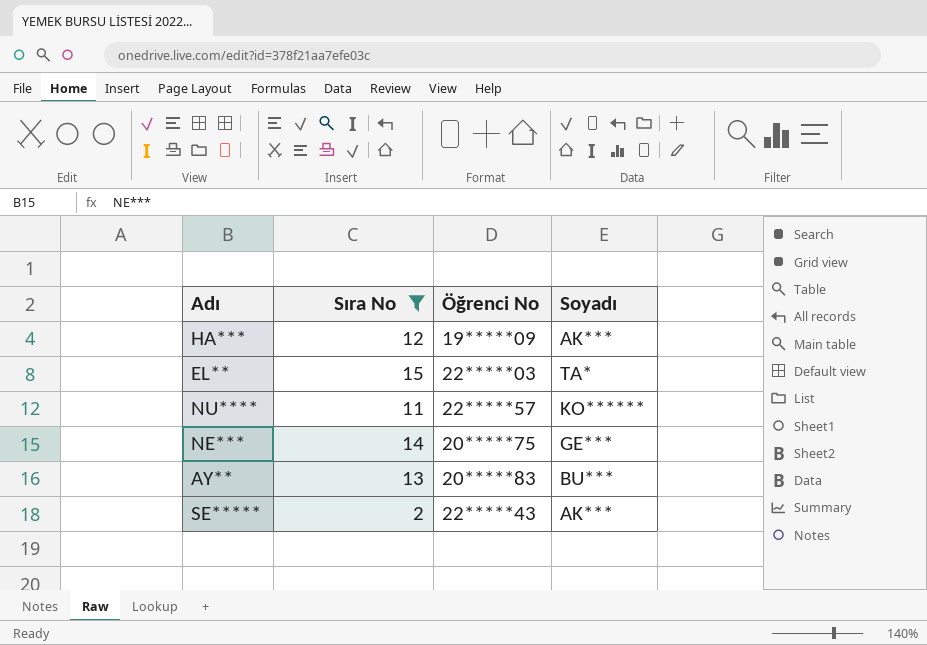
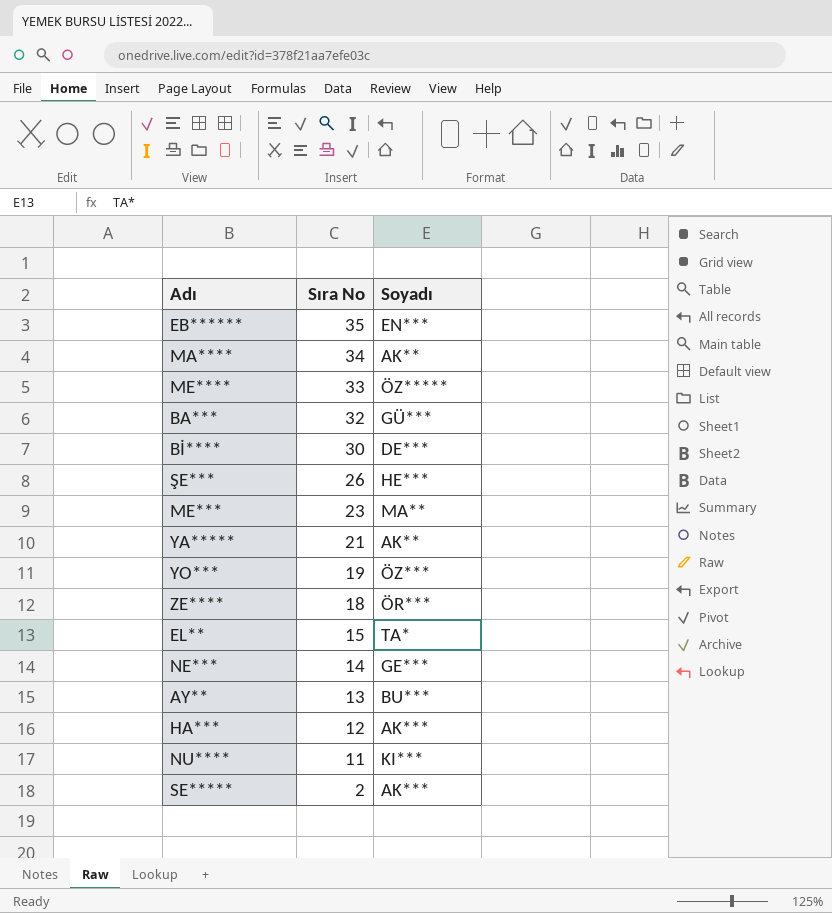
filter: Sıra No <= 15 -> none
row order: none -> Sıra No descending
column Öğrenci No | position: 3 -> none
NU**** | Soyadı: KO****** -> KI***

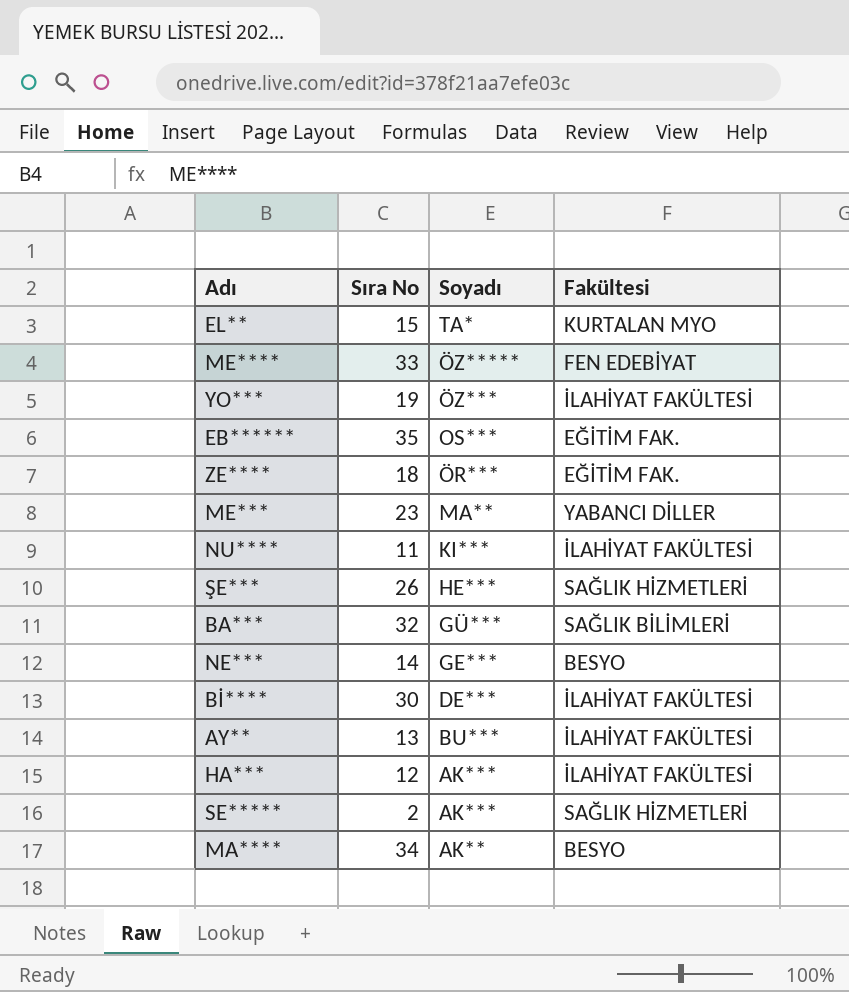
row order: Sıra No descending -> Soyadı descending
column Fakültesi | position: none -> 4
row YA*****: 21 | AK** -> none
EB****** | Soyadı: EN*** -> OS***

